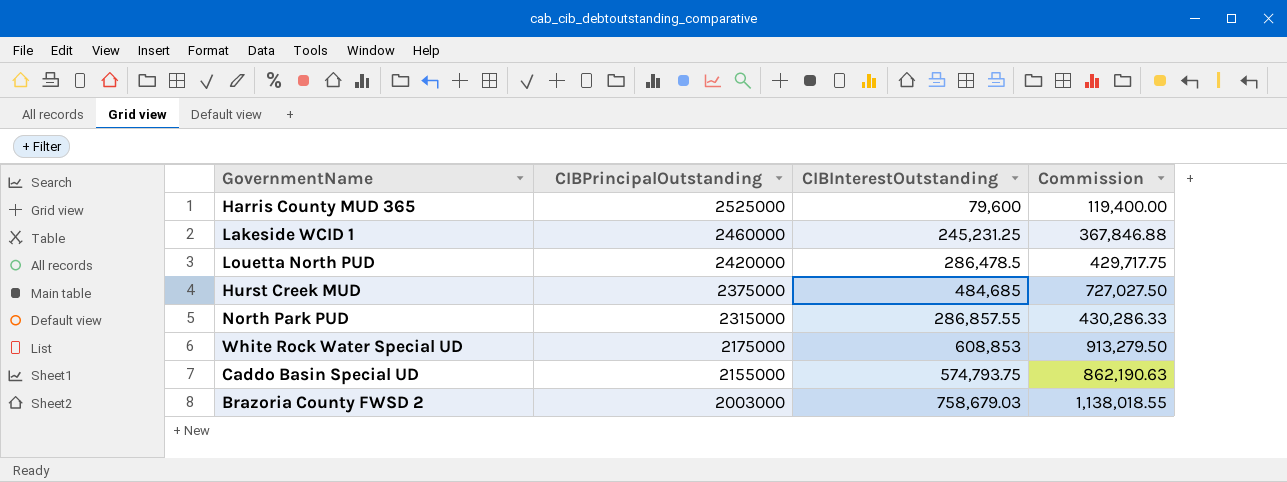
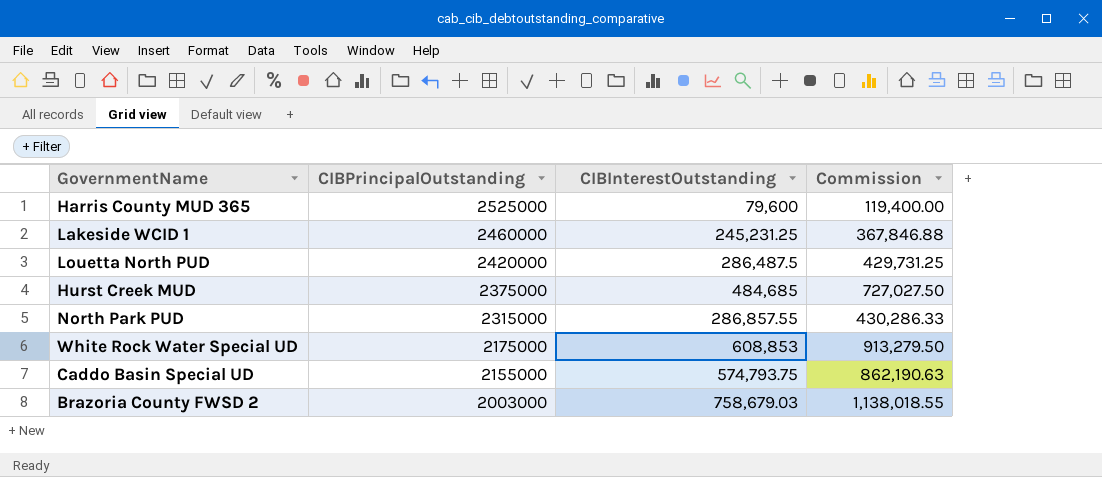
Louetta North PUD | CIBInterestOutstanding: 286,478.5 -> 286,487.5
Louetta North PUD | Commission: 429,717.75 -> 429,731.25

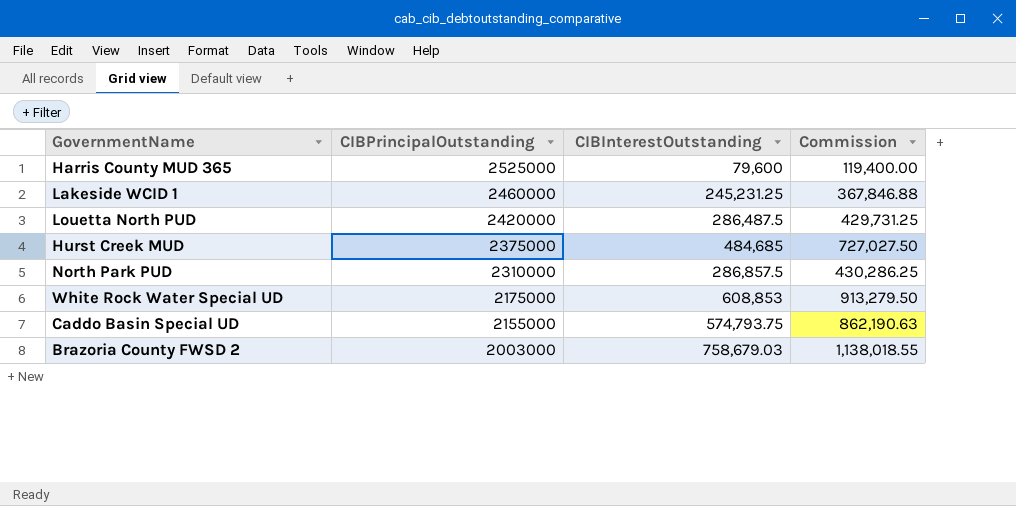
North Park PUD | CIBPrincipalOutstanding: 2315000 -> 2310000
North Park PUD | CIBInterestOutstanding: 286,857.55 -> 286,857.5
North Park PUD | Commission: 430,286.33 -> 430,286.25

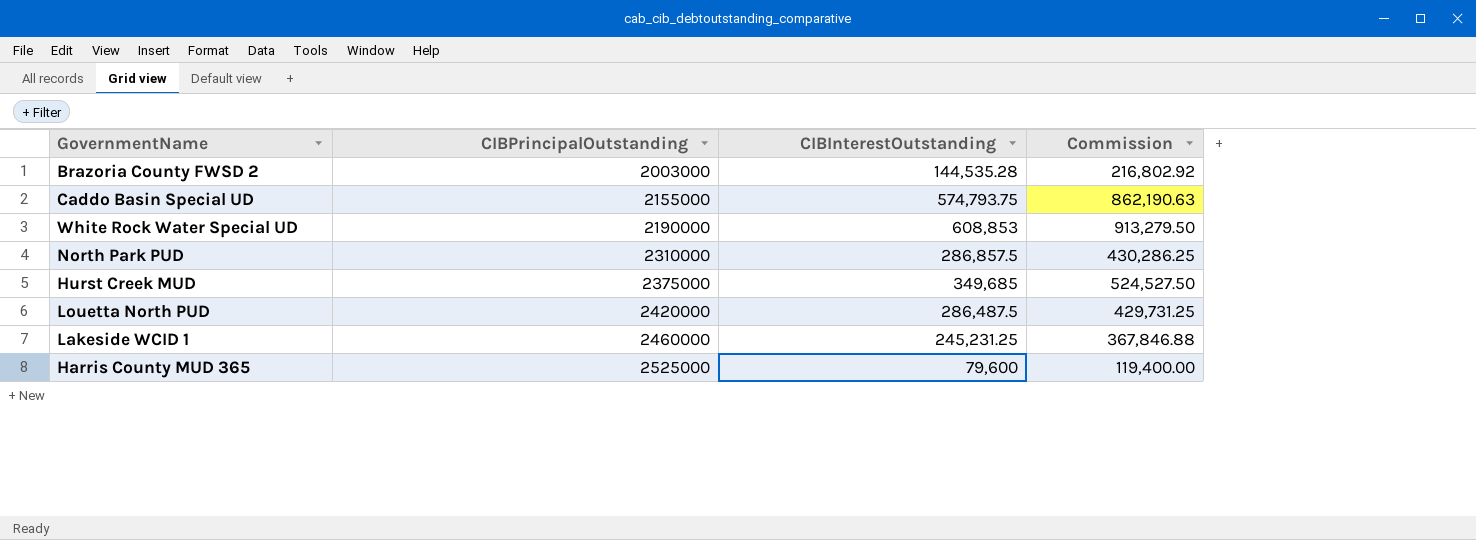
row order: CIBPrincipalOutstanding descending -> CIBPrincipalOutstanding ascending
Brazoria County FWSD 2 | CIBInterestOutstanding: 758,679.03 -> 144,535.28
Brazoria County FWSD 2 | Commission: 1,138,018.55 -> 216,802.92
White Rock Water Special UD | CIBPrincipalOutstanding: 2175000 -> 2190000
Hurst Creek MUD | CIBInterestOutstanding: 484,685 -> 349,685
Hurst Creek MUD | Commission: 727,027.50 -> 524,527.50

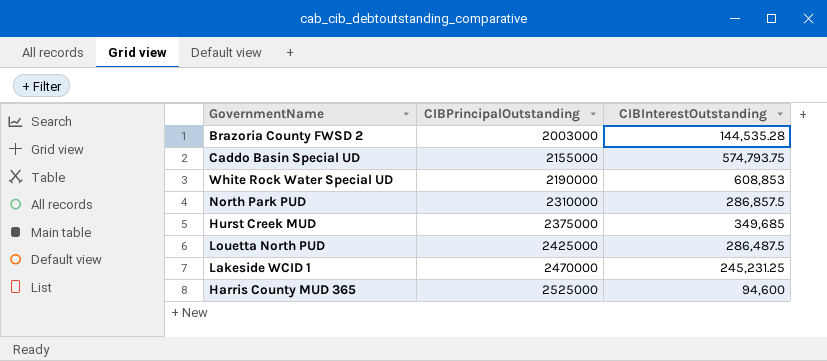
column Commission | formula: [CIBInterestOutstanding] * 1.5 -> none
Louetta North PUD | CIBPrincipalOutstanding: 2420000 -> 2425000
Lakeside WCID 1 | CIBPrincipalOutstanding: 2460000 -> 2470000
Harris County MUD 365 | CIBInterestOutstanding: 79,600 -> 94,600

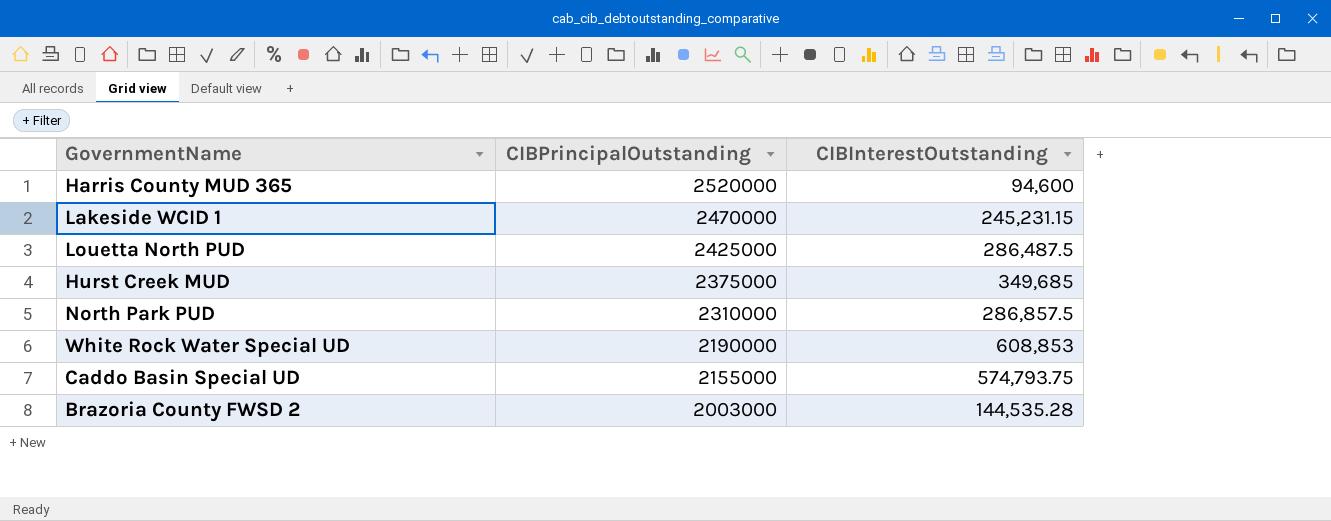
row order: CIBPrincipalOutstanding ascending -> CIBPrincipalOutstanding descending
Harris County MUD 365 | CIBPrincipalOutstanding: 2525000 -> 2520000
Lakeside WCID 1 | CIBInterestOutstanding: 245,231.25 -> 245,231.15

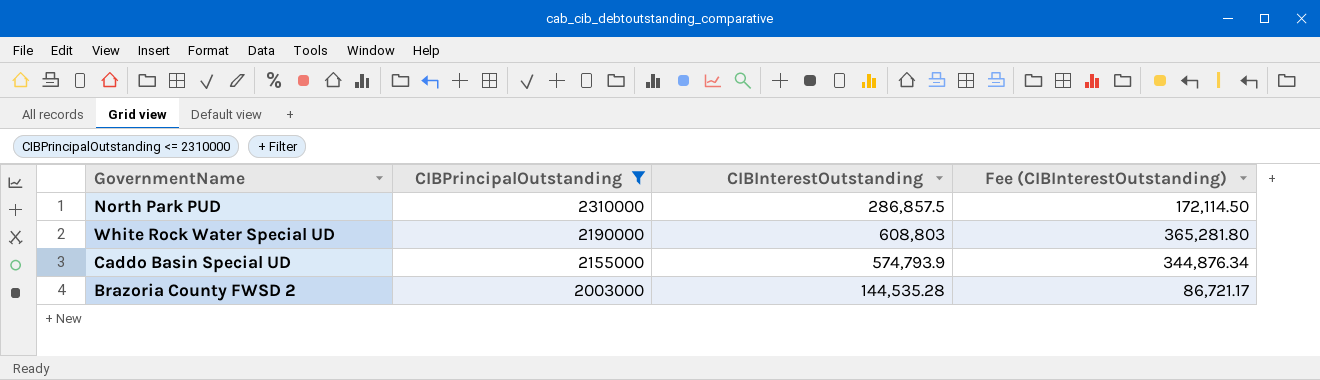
filter: none -> CIBPrincipalOutstanding <= 2310000
column Fee (CIBInterestOutstanding) | formula: none -> [CIBInterestOutstanding] * 0.6
White Rock Water Special UD | CIBInterestOutstanding: 608,853 -> 608,803
Caddo Basin Special UD | CIBInterestOutstanding: 574,793.75 -> 574,793.9

